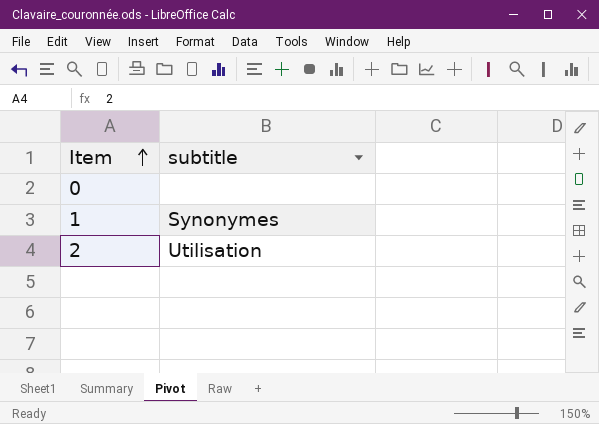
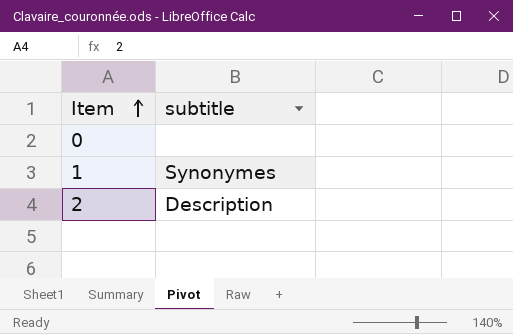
2 | subtitle: Utilisation -> Description

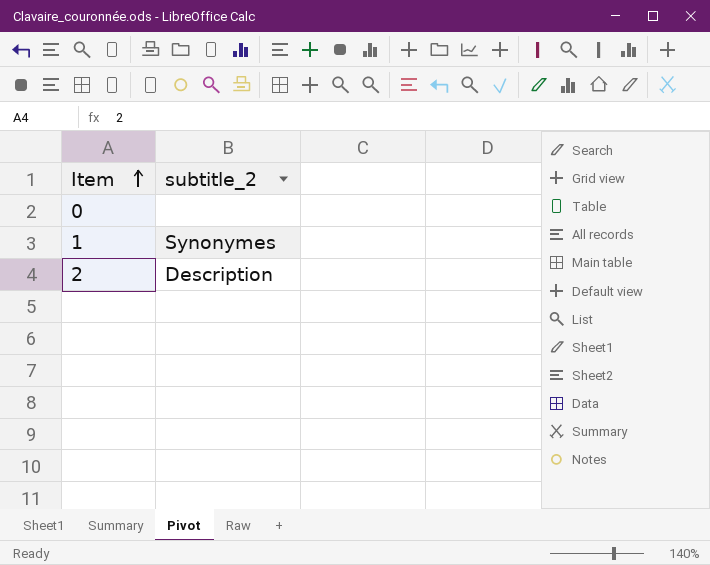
column name: subtitle -> subtitle_2

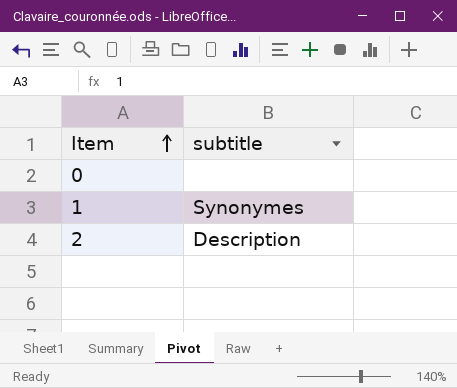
column name: subtitle_2 -> subtitle

